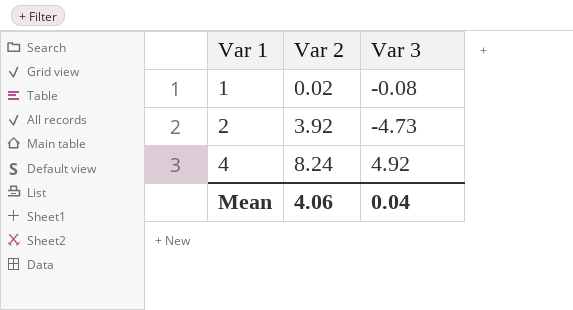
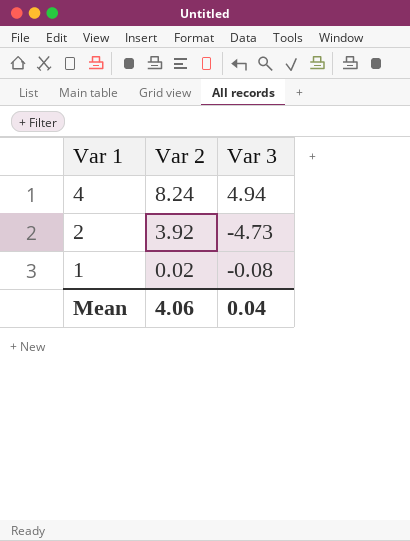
row order: Var 1 ascending -> Var 1 descending
4 | Var 3: 4.92 -> 4.94

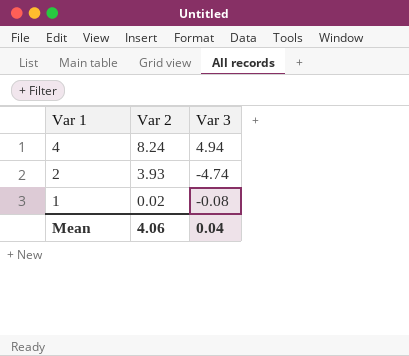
2 | Var 2: 3.92 -> 3.93
2 | Var 3: -4.73 -> -4.74

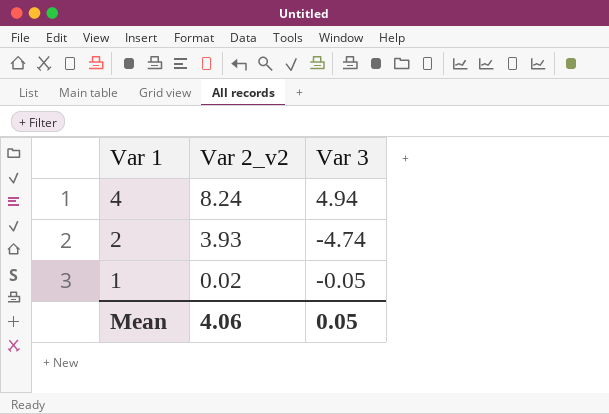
column name: Var 2 -> Var 2_v2
1 | Var 3: -0.08 -> -0.05
Mean | Var 3: 0.04 -> 0.05

